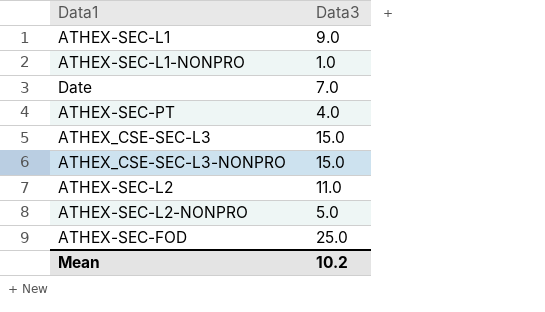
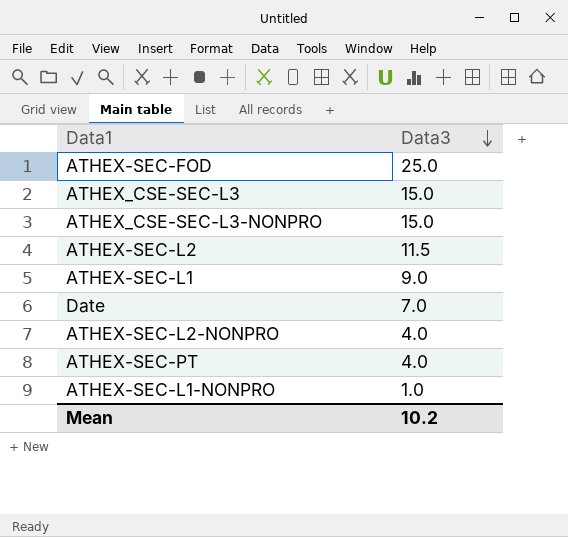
row order: none -> Data3 descending
ATHEX-SEC-L2 | Data3: 11.0 -> 11.5
ATHEX-SEC-L2-NONPRO | Data3: 5.0 -> 4.0

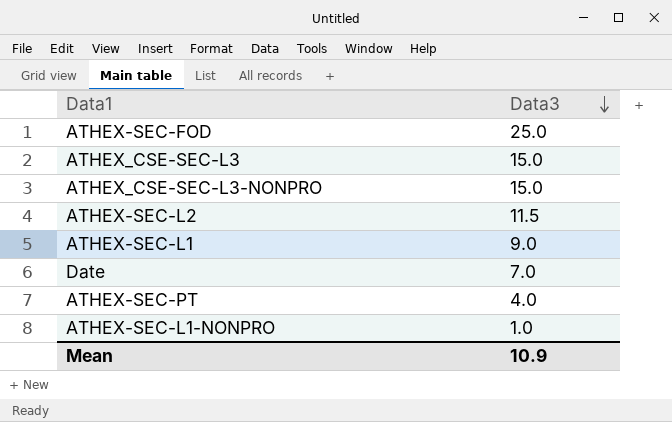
row ATHEX-SEC-L2-NONPRO: 4.0 -> none
Mean | Data3: 10.2 -> 10.9

